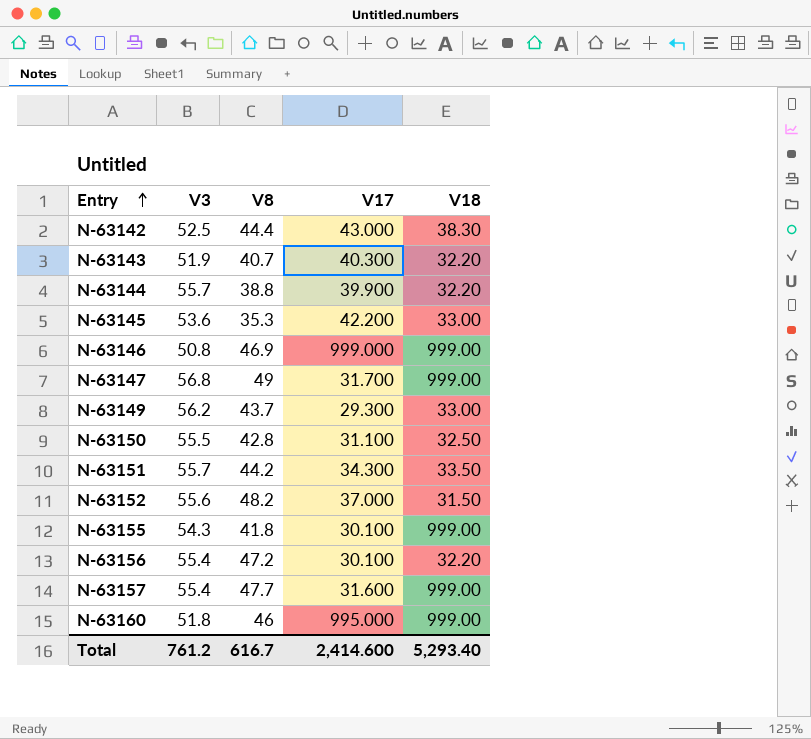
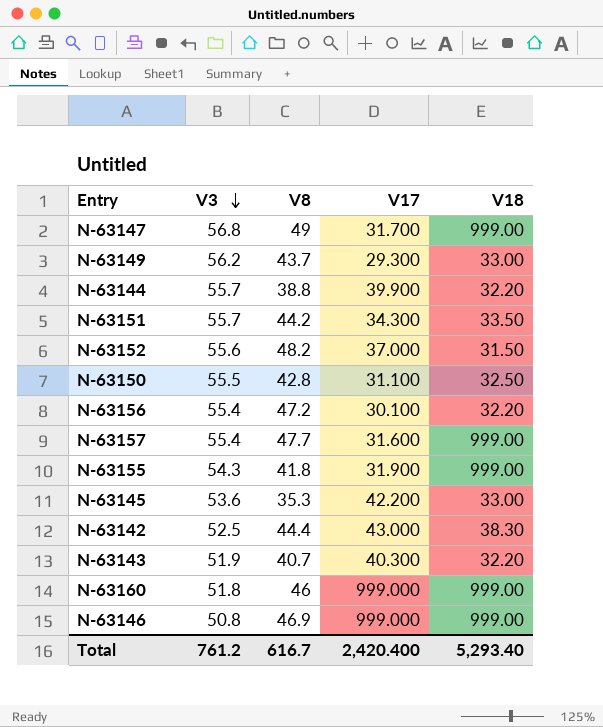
row order: Entry ascending -> V3 descending
N-63155 | V17: 30.100 -> 31.900
N-63160 | V17: 995.000 -> 999.000
Total | V17: 2,414.600 -> 2,420.400

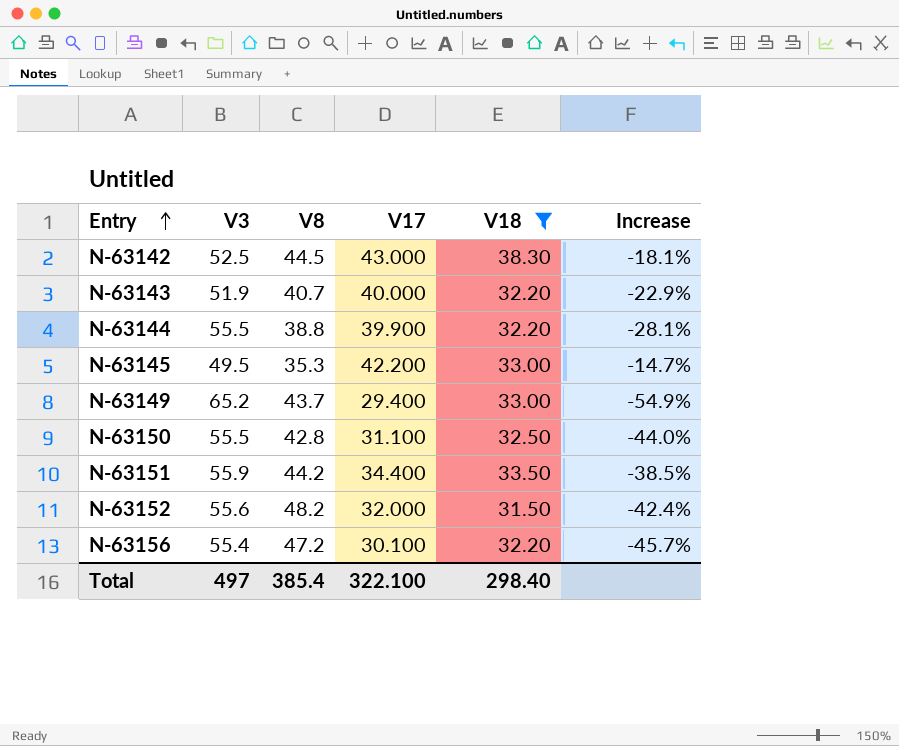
filter: none -> V18 != 999.00
row order: V3 descending -> Entry ascending
column Increase | formula: none -> ([V17] - [V3]) / [V3]
N-63142 | V8: 44.4 -> 44.5
N-63143 | V17: 40.300 -> 40.000
N-63144 | V3: 55.7 -> 55.5
N-63145 | V3: 53.6 -> 49.5
N-63149 | V3: 56.2 -> 65.2
N-63149 | V17: 29.300 -> 29.400
N-63151 | V3: 55.7 -> 55.9
N-63151 | V17: 34.300 -> 34.400
N-63152 | V17: 37.000 -> 32.000
Total | V3: 761.2 -> 497
Total | V8: 616.7 -> 385.4
Total | V17: 2,420.400 -> 322.100
Total | V18: 5,293.40 -> 298.40

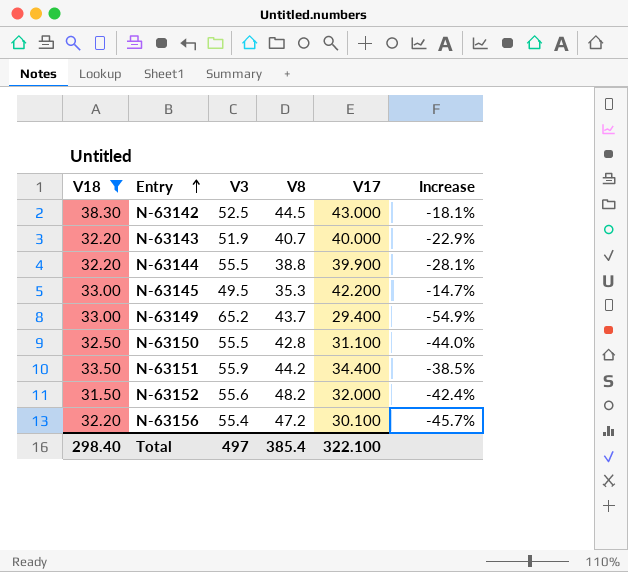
column V18 | position: 5 -> 1

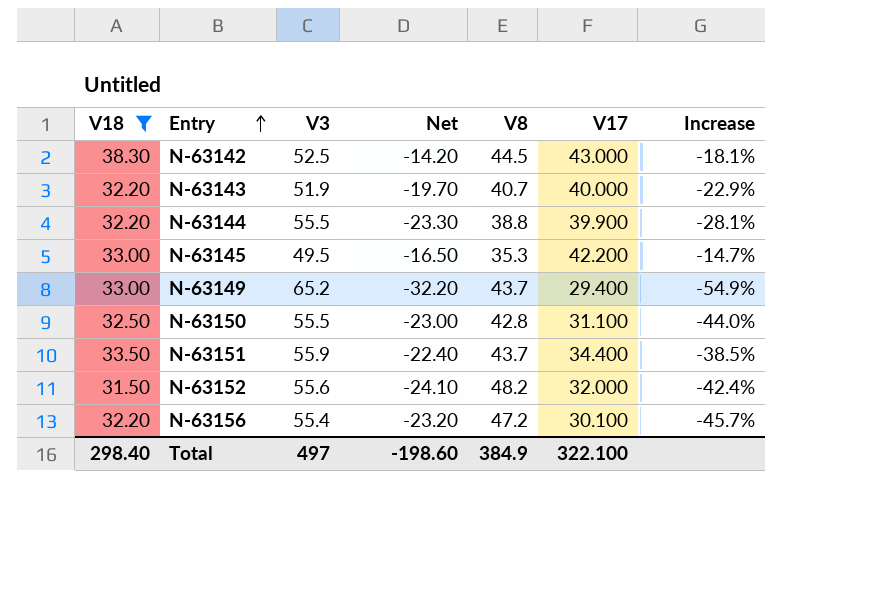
column Net | formula: none -> [V18] - [V3]
N-63151 | V8: 44.2 -> 43.7
Total | V8: 385.4 -> 384.9

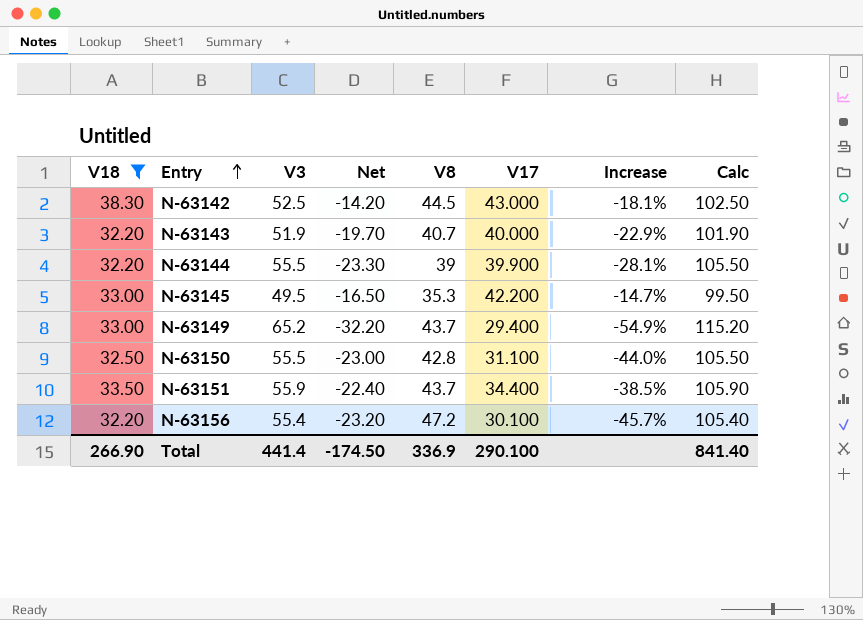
column Calc | formula: none -> [V3] + 50
row N-63152: 31.50 | 55.6 | -24.10 | 48.2 | 32.000 | -42.4% -> none
N-63144 | V8: 38.8 -> 39
Total | V18: 298.40 -> 266.90
Total | V3: 497 -> 441.4
Total | Net: -198.60 -> -174.50
Total | V8: 384.9 -> 336.9
Total | V17: 322.100 -> 290.100

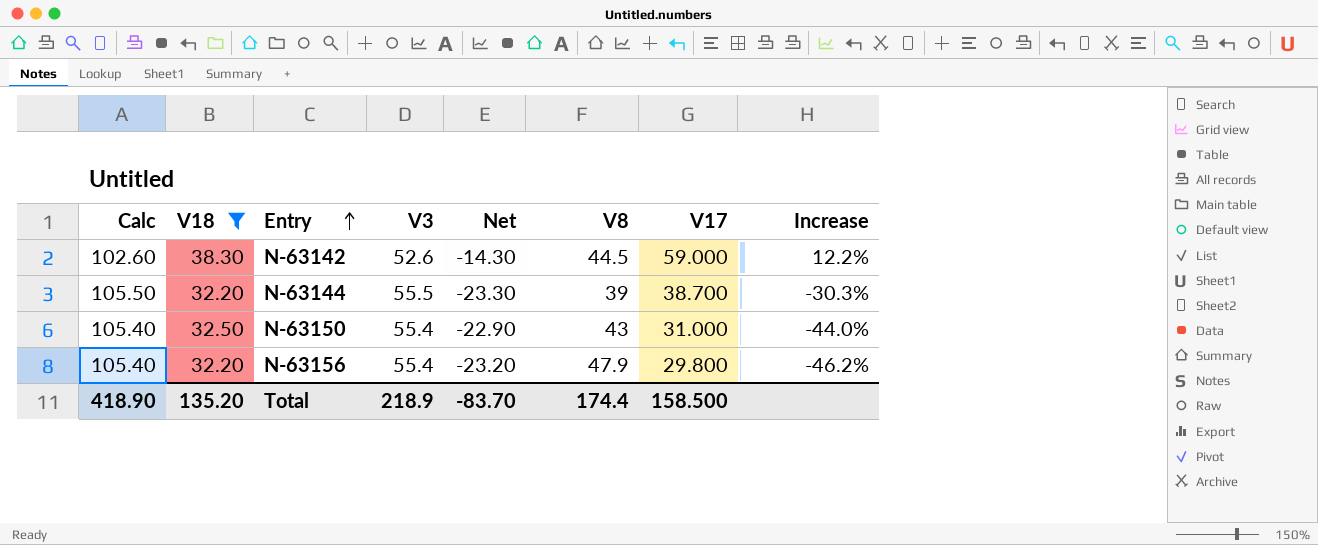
column Calc | position: 8 -> 1
row N-63143: 32.20 | 51.9 | -19.70 | 40.7 | 40.000 | -22.9% | 101.90 -> none
row N-63145: 33.00 | 49.5 | -16.50 | 35.3 | 42.200 | -14.7% | 99.50 -> none
row N-63149: 33.00 | 65.2 | -32.20 | 43.7 | 29.400 | -54.9% | 115.20 -> none
row N-63151: 33.50 | 55.9 | -22.40 | 43.7 | 34.400 | -38.5% | 105.90 -> none
N-63142 | Calc: 102.50 -> 102.60
N-63142 | V3: 52.5 -> 52.6
N-63142 | Net: -14.20 -> -14.30
N-63142 | V17: 43.000 -> 59.000
N-63142 | Increase: -18.1% -> 12.2%
N-63144 | V17: 39.900 -> 38.700
N-63144 | Increase: -28.1% -> -30.3%
N-63150 | Calc: 105.50 -> 105.40
N-63150 | V3: 55.5 -> 55.4
N-63150 | Net: -23.00 -> -22.90
N-63150 | V8: 42.8 -> 43
N-63150 | V17: 31.100 -> 31.000
N-63156 | V8: 47.2 -> 47.9
N-63156 | V17: 30.100 -> 29.800
N-63156 | Increase: -45.7% -> -46.2%
Total | Calc: 841.40 -> 418.90
Total | V18: 266.90 -> 135.20
Total | V3: 441.4 -> 218.9
Total | Net: -174.50 -> -83.70
Total | V8: 336.9 -> 174.4
Total | V17: 290.100 -> 158.500

